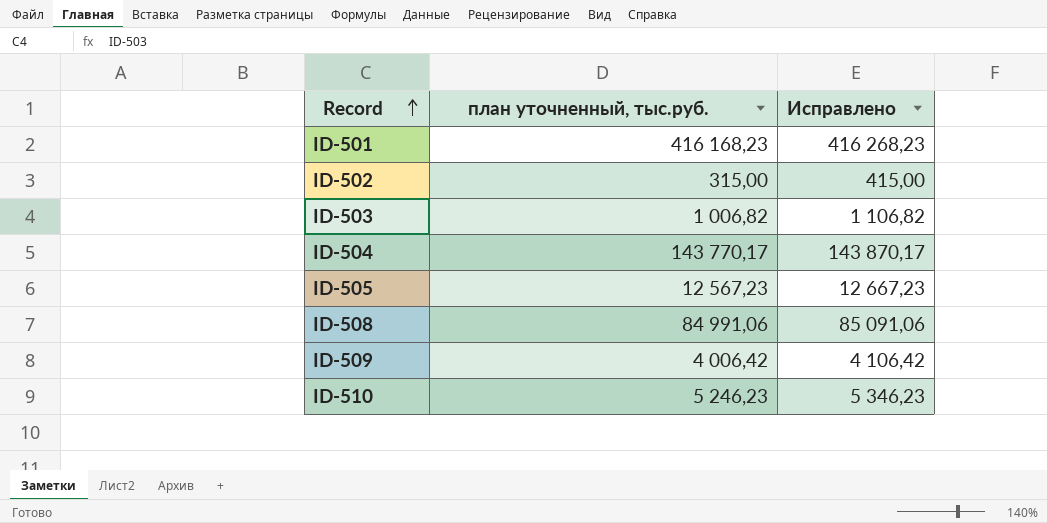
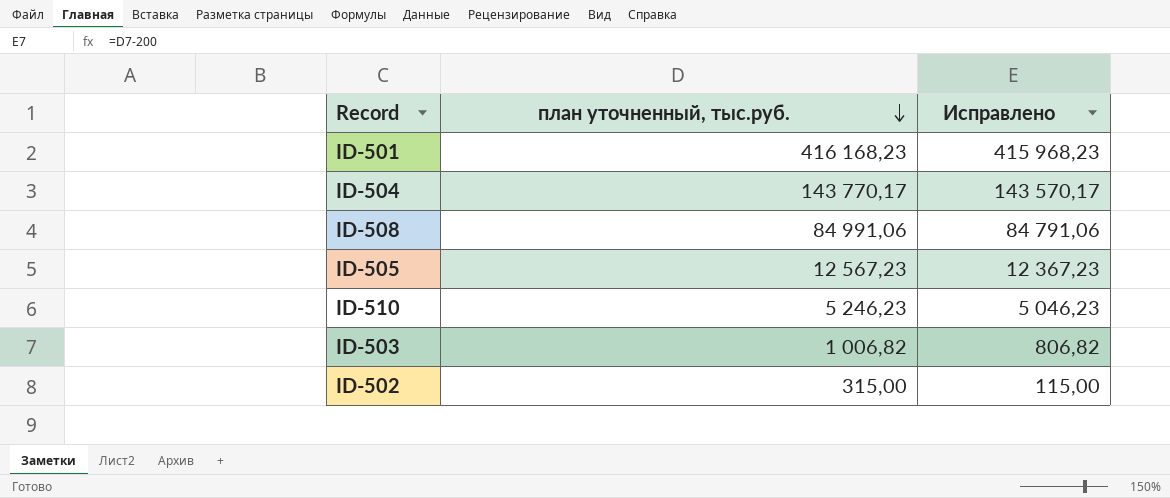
row order: Record ascending -> план уточненный, тыс.руб. descending
column Исправлено | formula: [план уточненный, тыс.руб.] + 100 -> [план уточненный, тыс.руб.] - 200
row ID-509: 4 006,42 | 4 106,42 -> none

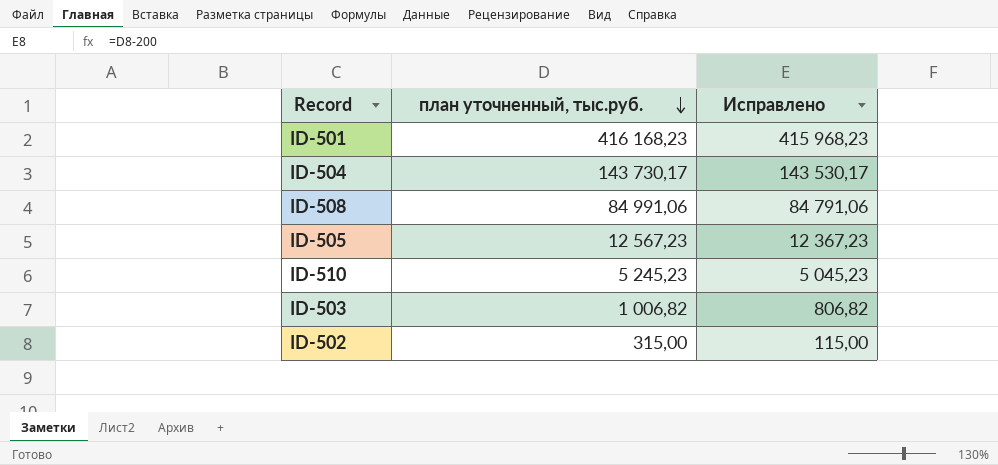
ID-504 | план уточненный, тыс.руб.: 143 770,17 -> 143 730,17
ID-504 | Исправлено: 143 570,17 -> 143 530,17
ID-510 | план уточненный, тыс.руб.: 5 246,23 -> 5 245,23
ID-510 | Исправлено: 5 046,23 -> 5 045,23

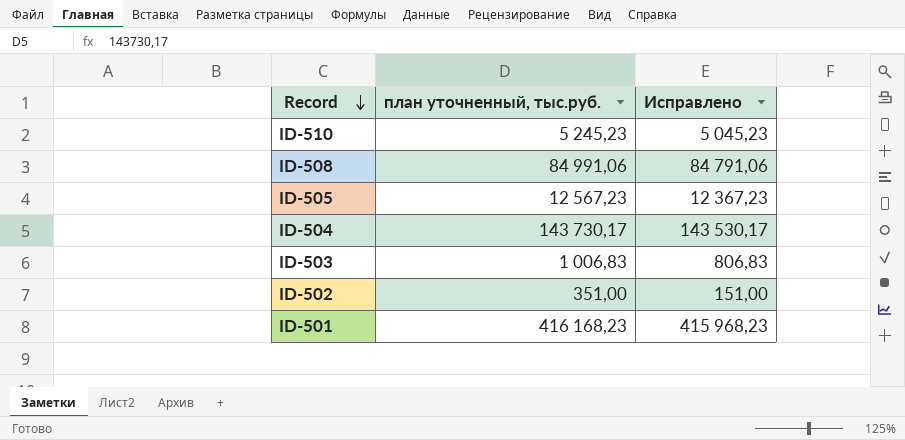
row order: план уточненный, тыс.руб. descending -> Record descending
ID-503 | план уточненный, тыс.руб.: 1 006,82 -> 1 006,83
ID-503 | Исправлено: 806,82 -> 806,83
ID-502 | план уточненный, тыс.руб.: 315,00 -> 351,00
ID-502 | Исправлено: 115,00 -> 151,00

